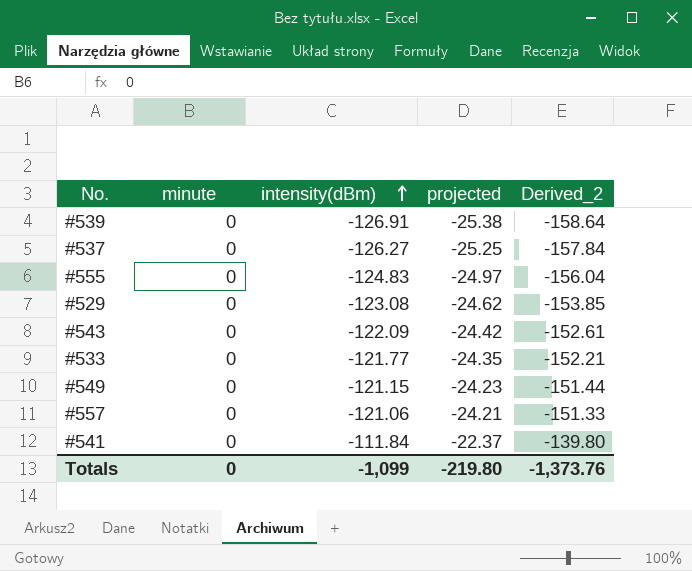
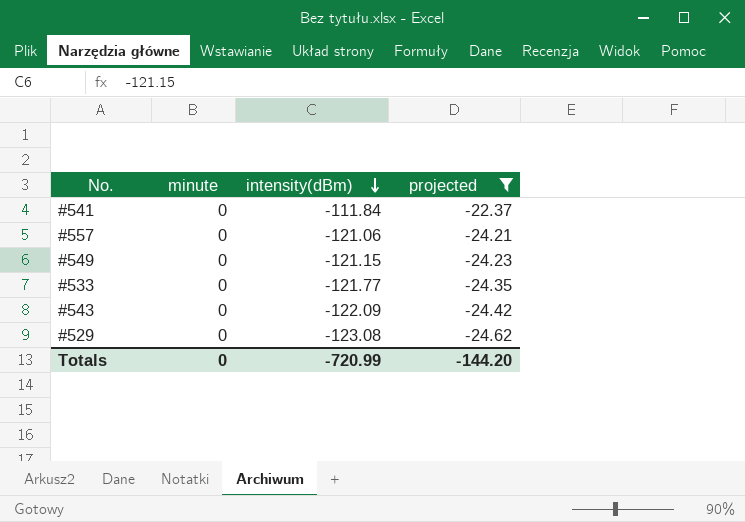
filter: none -> projected >= -24.62
row order: intensity(dBm) ascending -> intensity(dBm) descending
column Derived_2 | formula: [intensity(dBm)] * 1.25 -> none
Totals | intensity(dBm): -1,099 -> -720.99
Totals | projected: -219.80 -> -144.20

